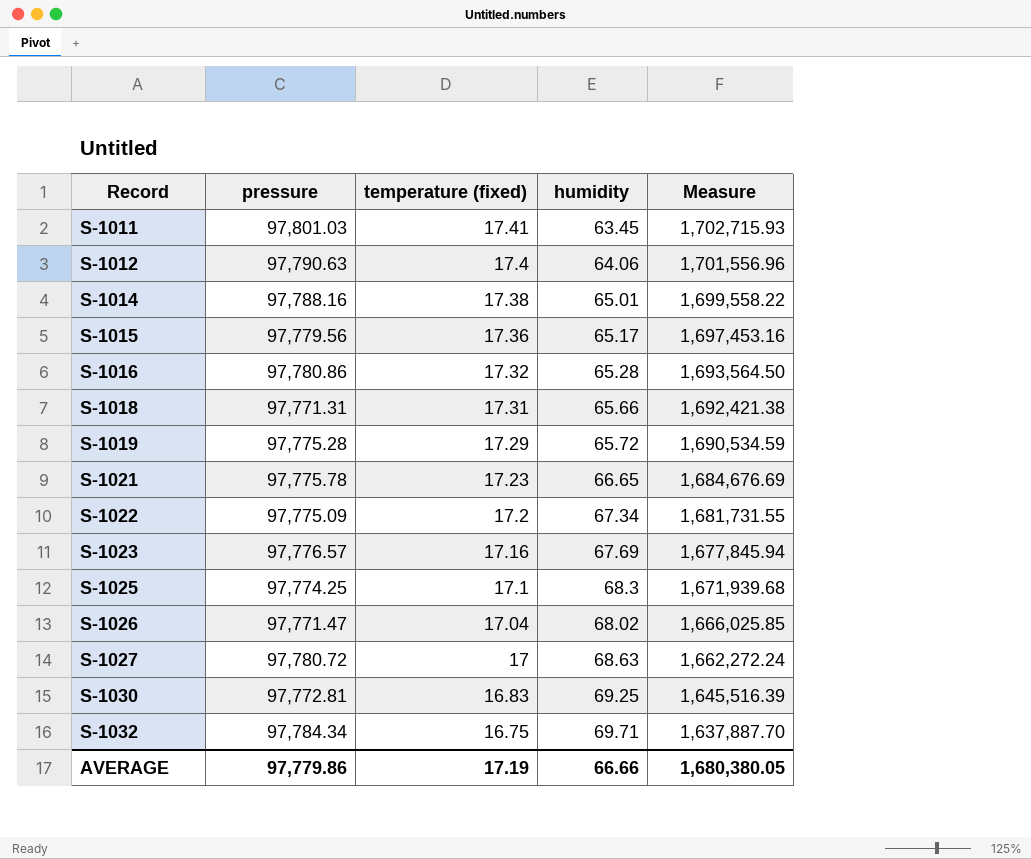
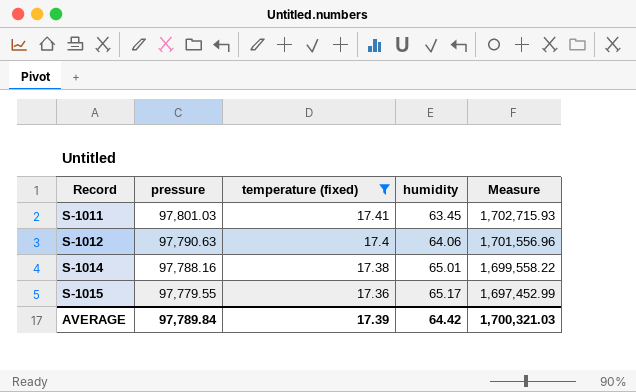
filter: none -> temperature (fixed) >= 17.36
S-1015 | pressure: 97,779.56 -> 97,779.55
S-1015 | Measure: 1,697,453.16 -> 1,697,452.99
AVERAGE | pressure: 97,779.86 -> 97,789.84
AVERAGE | temperature (fixed): 17.19 -> 17.39
AVERAGE | humidity: 66.66 -> 64.42
AVERAGE | Measure: 1,680,380.05 -> 1,700,321.03

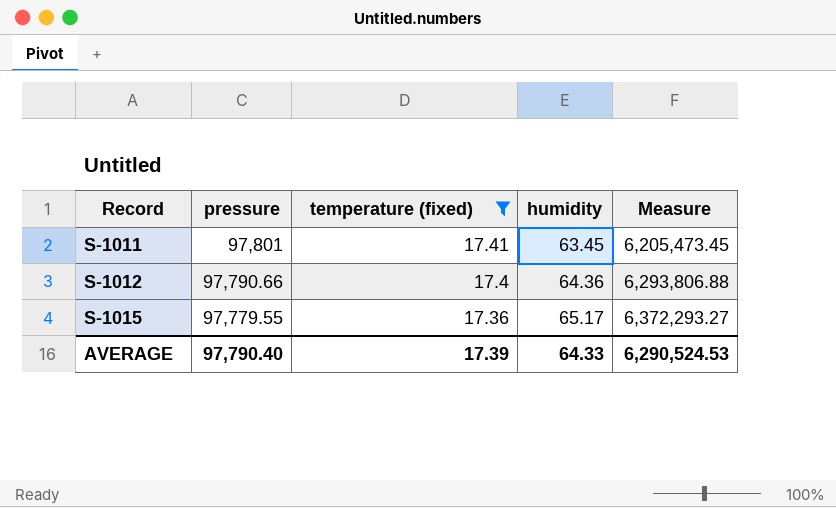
column Measure | formula: [pressure] * [temperature (fixed)] -> [pressure] * [humidity]
row S-1014: 97,788.16 | 17.38 | 65.01 | 1,699,558.22 -> none
S-1011 | pressure: 97,801.03 -> 97,801
S-1012 | pressure: 97,790.63 -> 97,790.66
S-1012 | humidity: 64.06 -> 64.36
AVERAGE | pressure: 97,789.84 -> 97,790.40
AVERAGE | humidity: 64.42 -> 64.33
AVERAGE | Measure: 1,700,321.03 -> 6,290,524.53

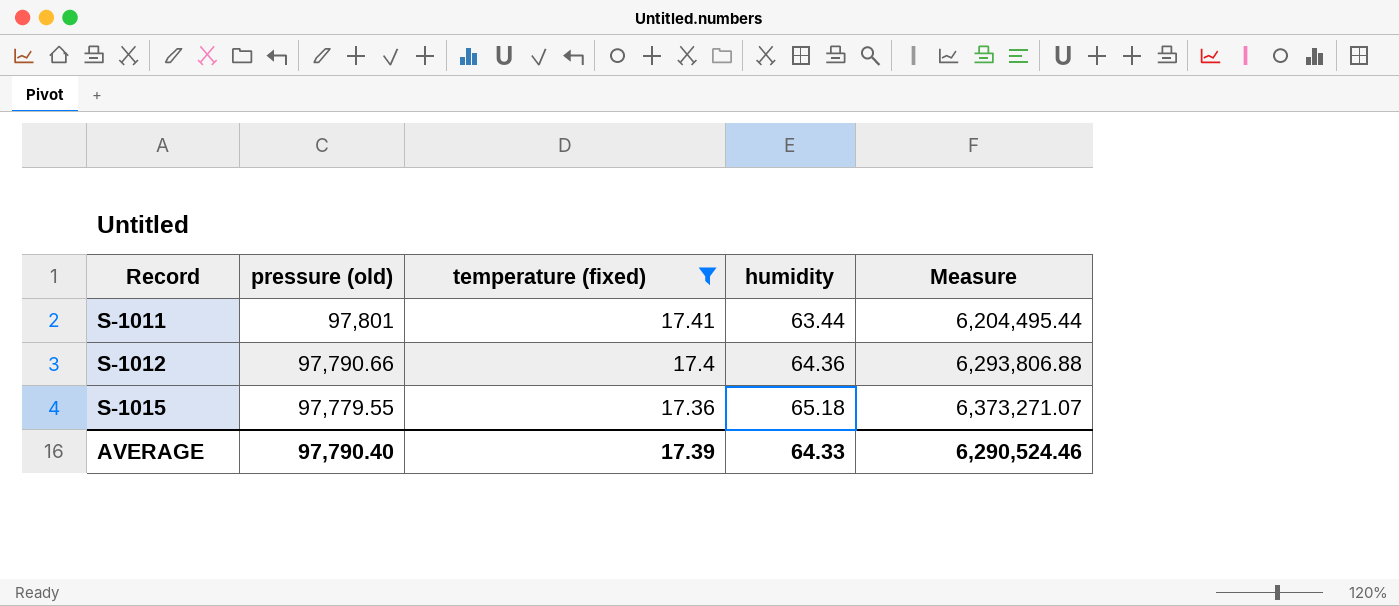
column name: pressure -> pressure (old)
S-1011 | humidity: 63.45 -> 63.44
S-1011 | Measure: 6,205,473.45 -> 6,204,495.44
S-1015 | humidity: 65.17 -> 65.18
S-1015 | Measure: 6,372,293.27 -> 6,373,271.07
AVERAGE | Measure: 6,290,524.53 -> 6,290,524.46

